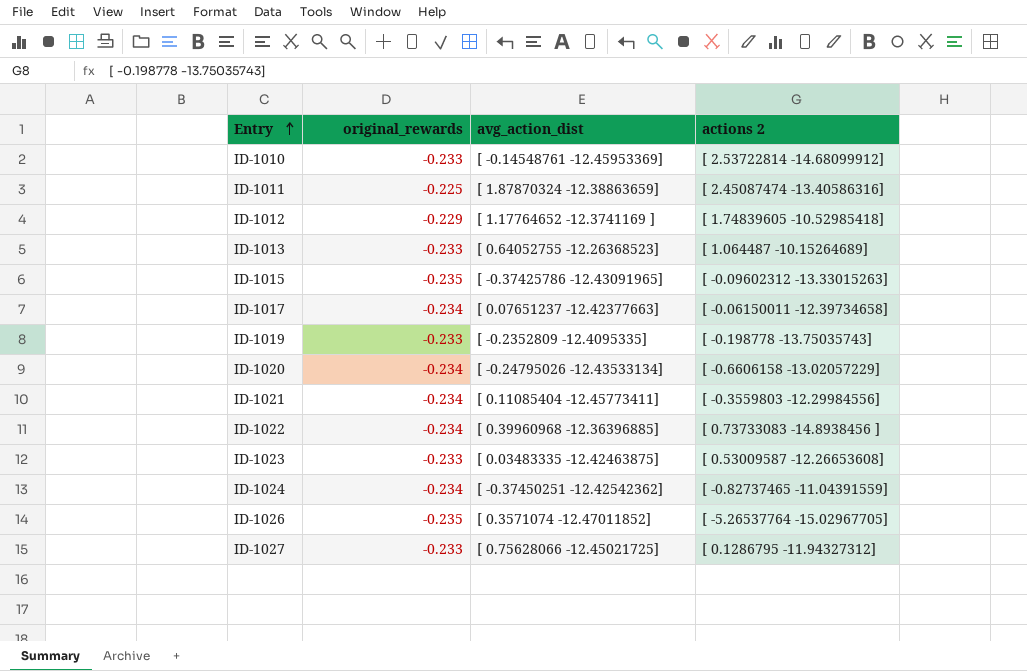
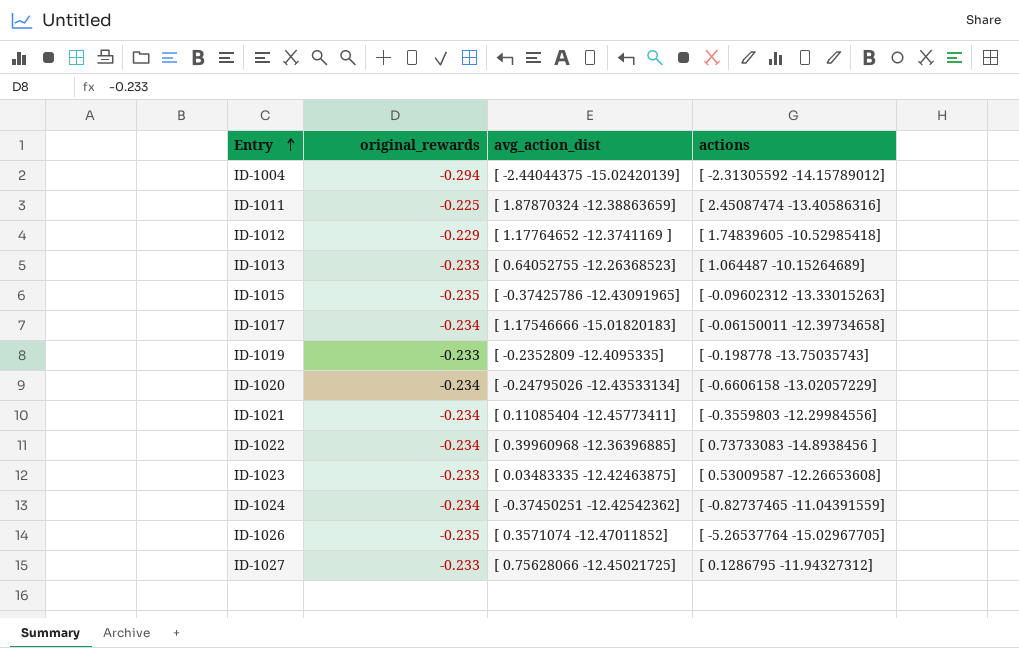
column name: actions 2 -> actions
row ID-1010: -0.233 | [ -0.14548761 -12.45953369] | [ 2.53722814 -14.68099912] -> none
row ID-1004: none -> -0.294 | [ -2.44044375 -15.02420139] | [ -2.31305592 -14.15789012]
ID-1017 | avg_action_dist: [ 0.07651237 -12.42377663] -> [ 1.17546666 -15.01820183]

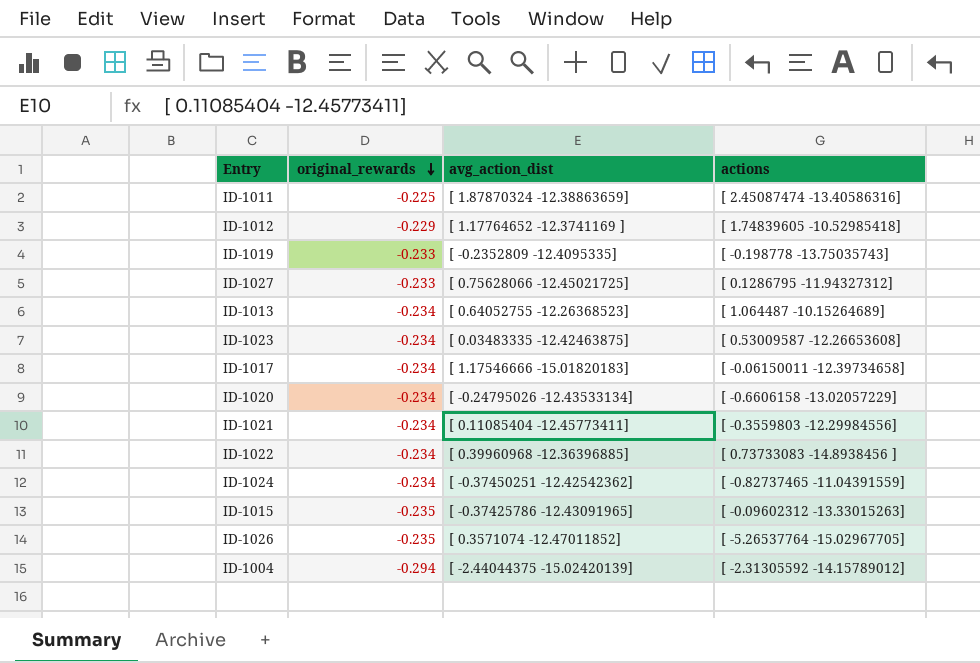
row order: Entry ascending -> original_rewards descending
ID-1013 | original_rewards: -0.233 -> -0.234
ID-1023 | original_rewards: -0.233 -> -0.234

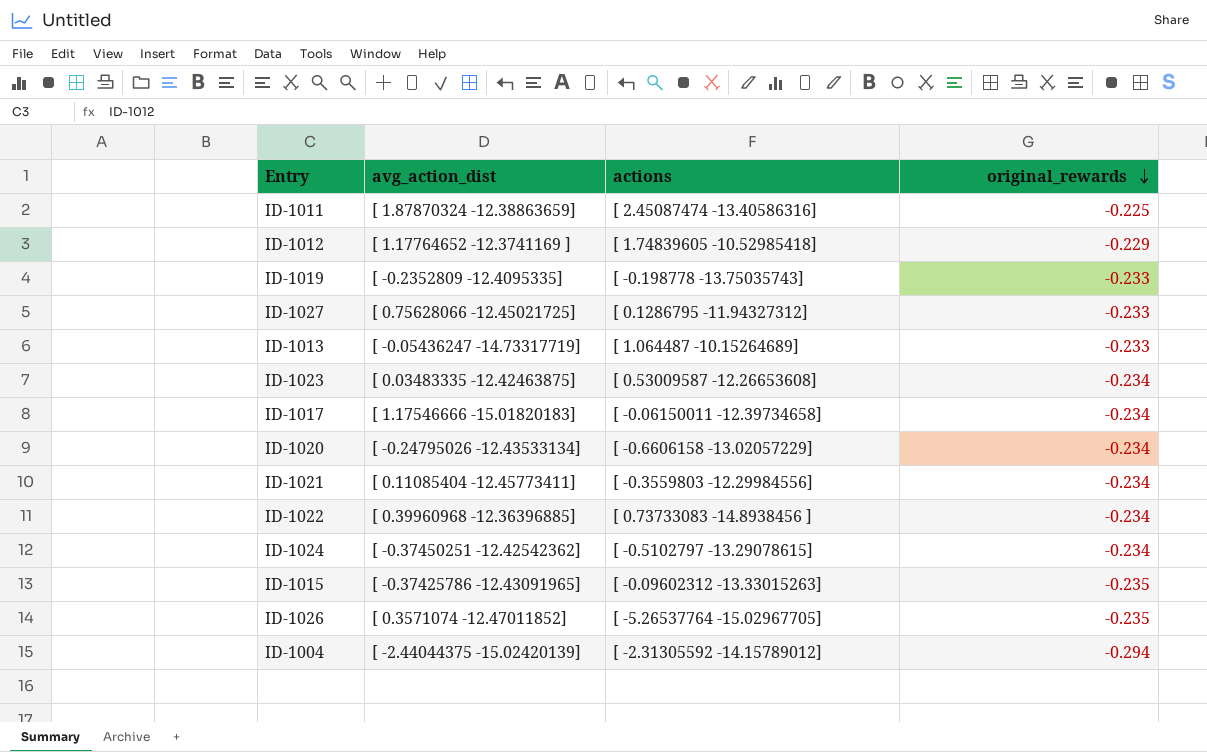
column original_rewards | position: 2 -> 4
ID-1013 | avg_action_dist: [ 0.64052755 -12.26368523] -> [ -0.05436247 -14.73317719]
ID-1013 | original_rewards: -0.234 -> -0.233
ID-1024 | actions: [ -0.82737465 -11.04391559] -> [ -0.5102797 -13.29078615]

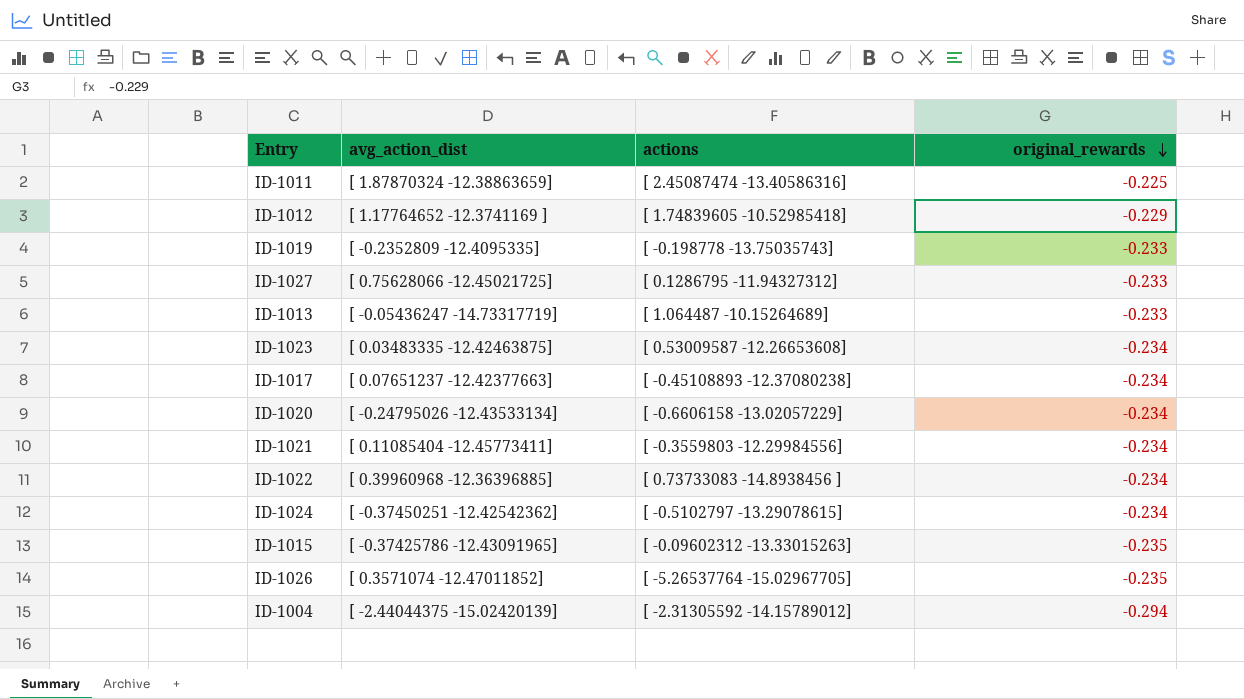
ID-1017 | avg_action_dist: [ 1.17546666 -15.01820183] -> [ 0.07651237 -12.42377663]
ID-1017 | actions: [ -0.06150011 -12.39734658] -> [ -0.45108893 -12.37080238]

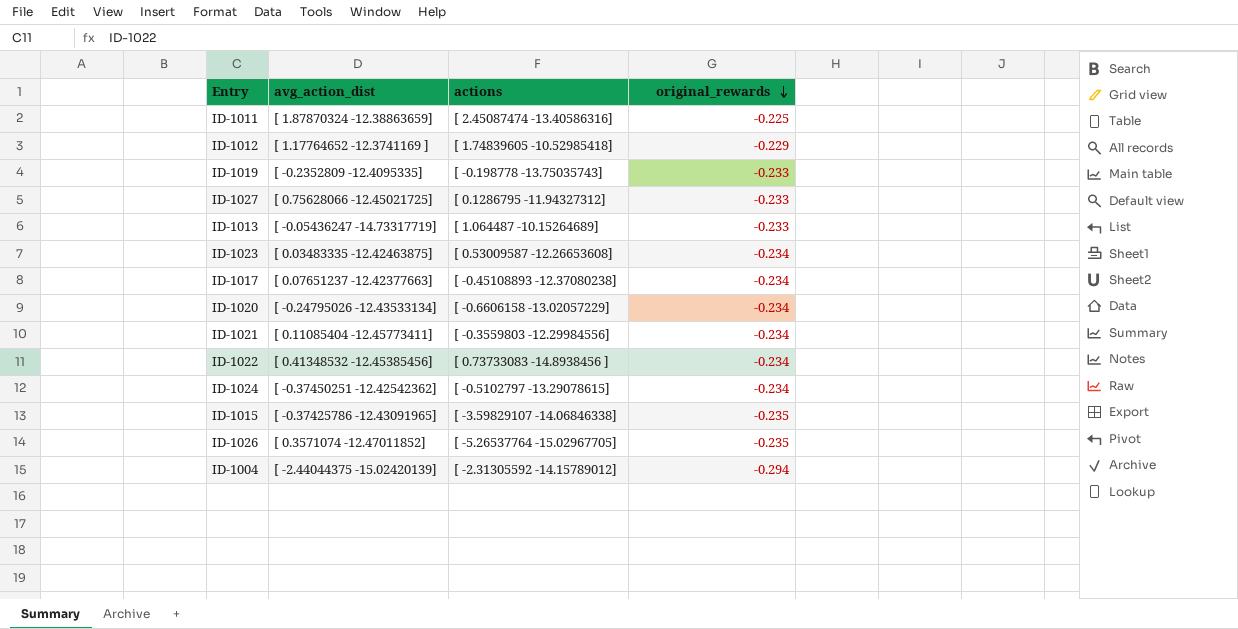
ID-1022 | avg_action_dist: [ 0.39960968 -12.36396885] -> [ 0.41348532 -12.45385456]
ID-1015 | actions: [ -0.09602312 -13.33015263] -> [ -3.59829107 -14.06846338]

